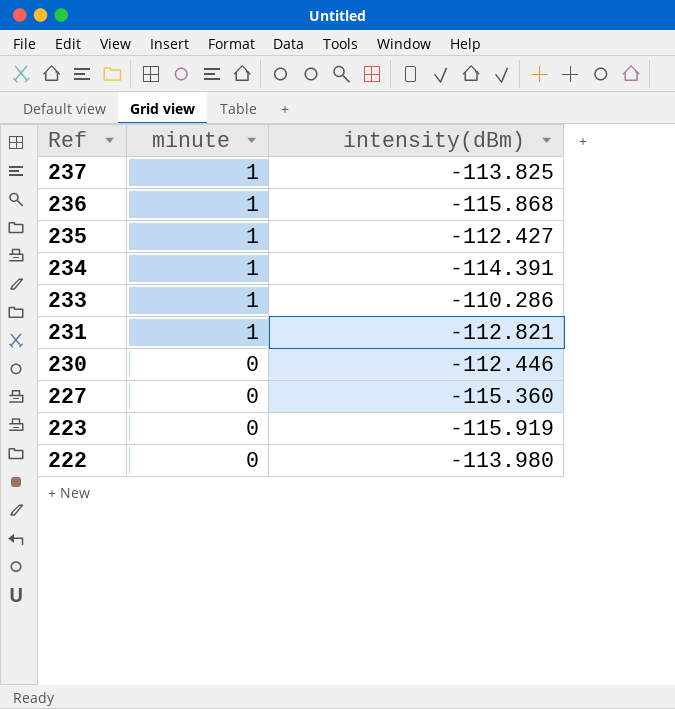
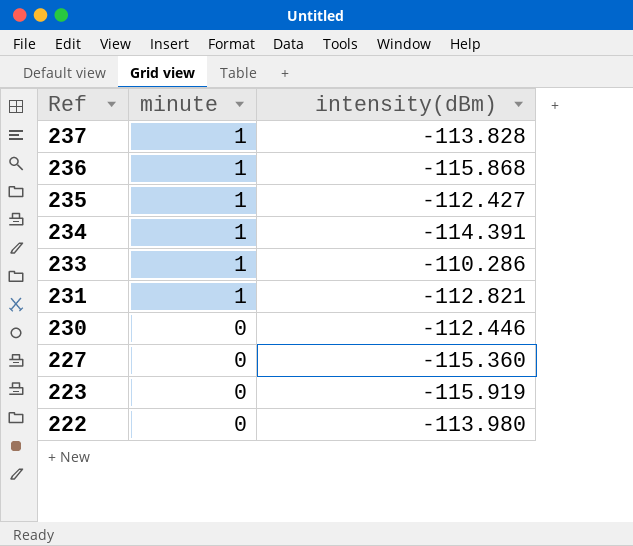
237 | intensity(dBm): -113.825 -> -113.828

